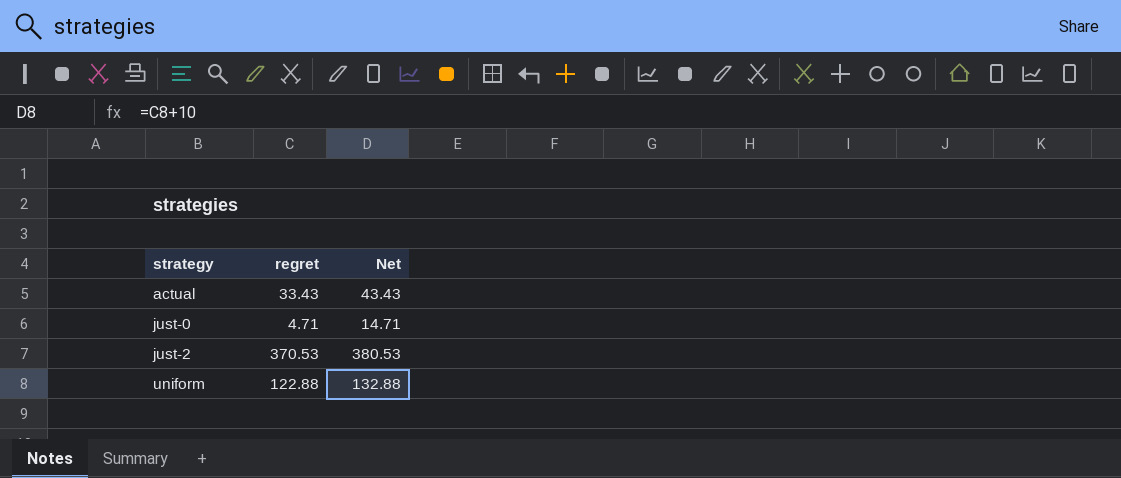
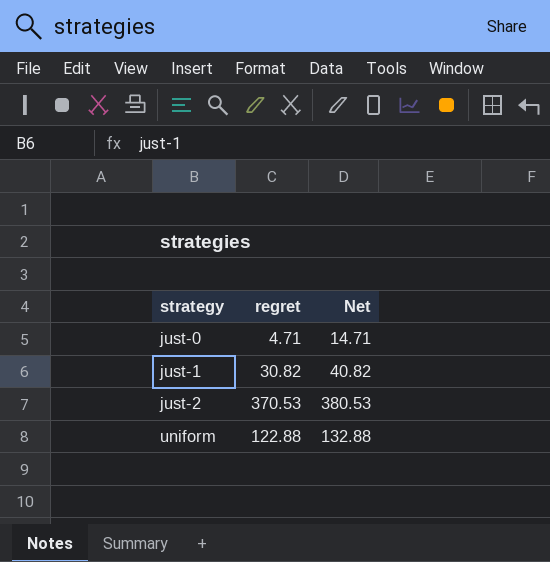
row actual: 33.43 | 43.43 -> none
row just-1: none -> 30.82 | 40.82

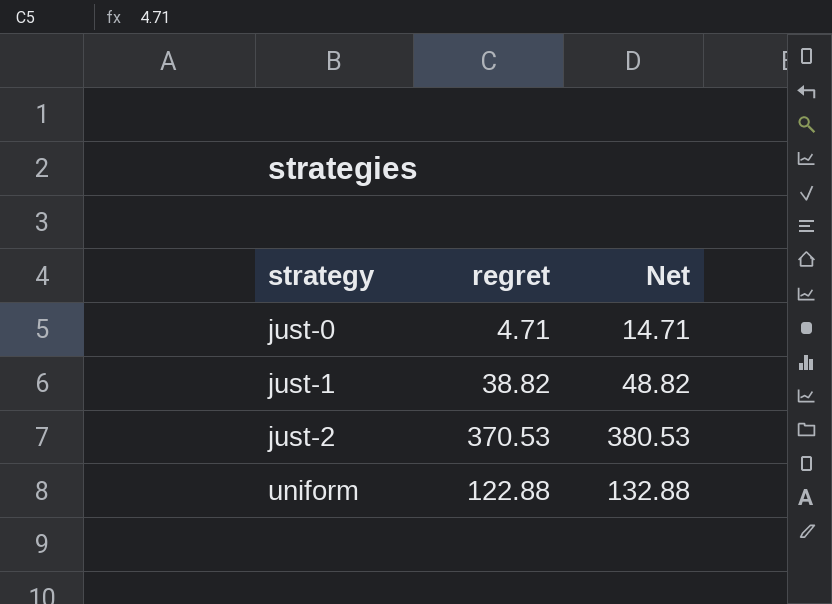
just-1 | regret: 30.82 -> 38.82
just-1 | Net: 40.82 -> 48.82

